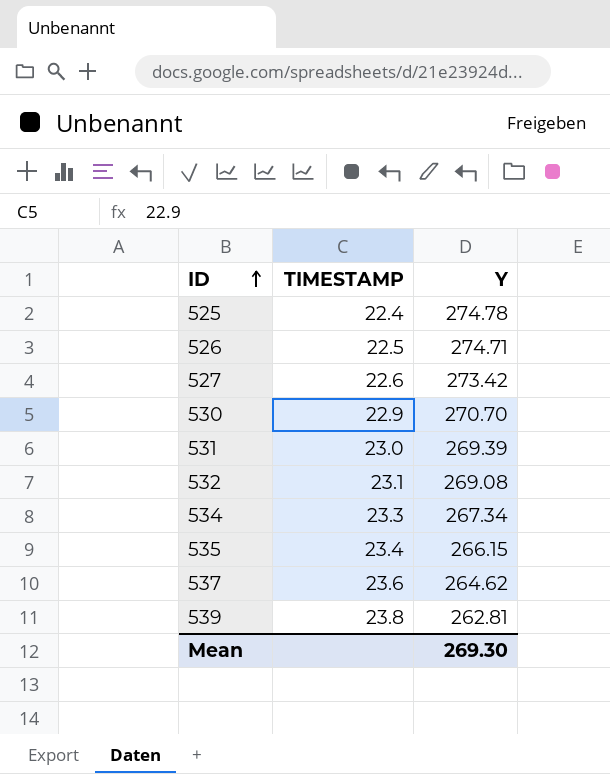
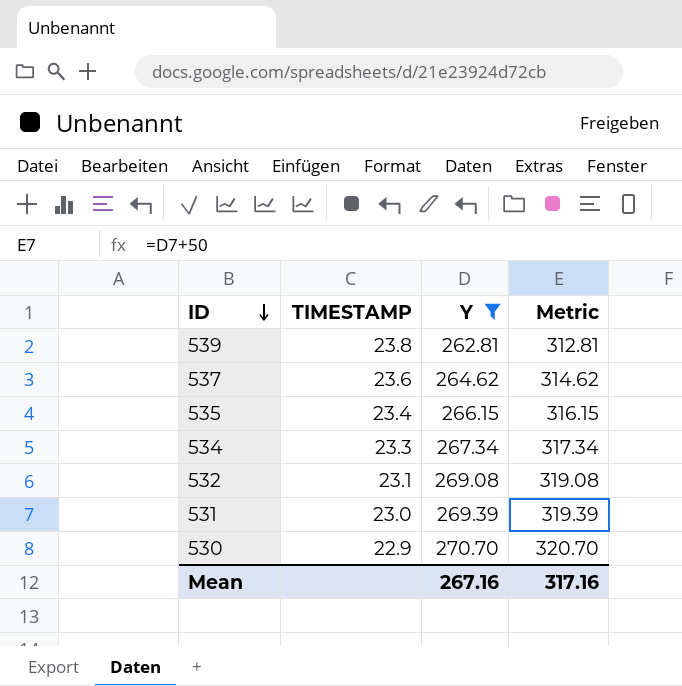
filter: none -> Y <= 270.70
row order: ID ascending -> ID descending
column Metric | formula: none -> [Y] + 50
Mean | Y: 269.30 -> 267.16

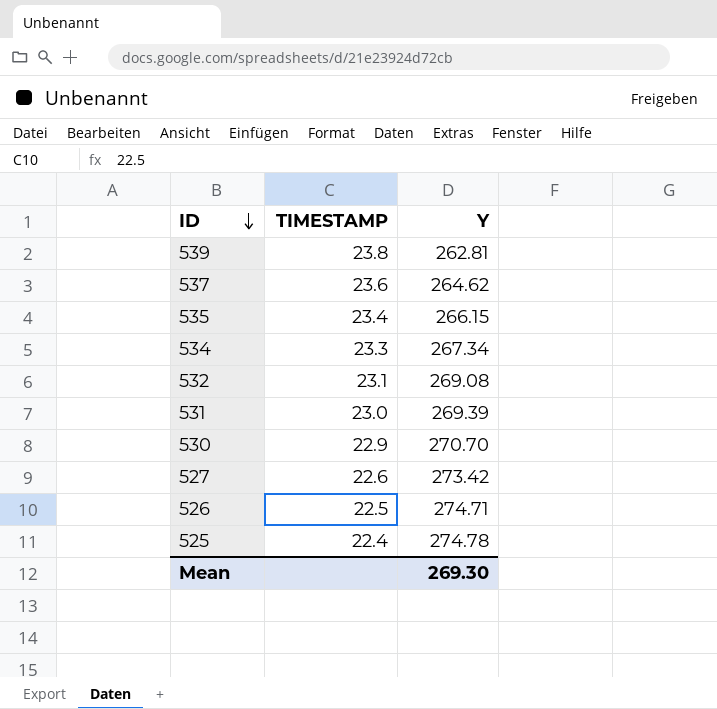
filter: Y <= 270.70 -> none
column Metric | formula: [Y] + 50 -> none
Mean | Y: 267.16 -> 269.30

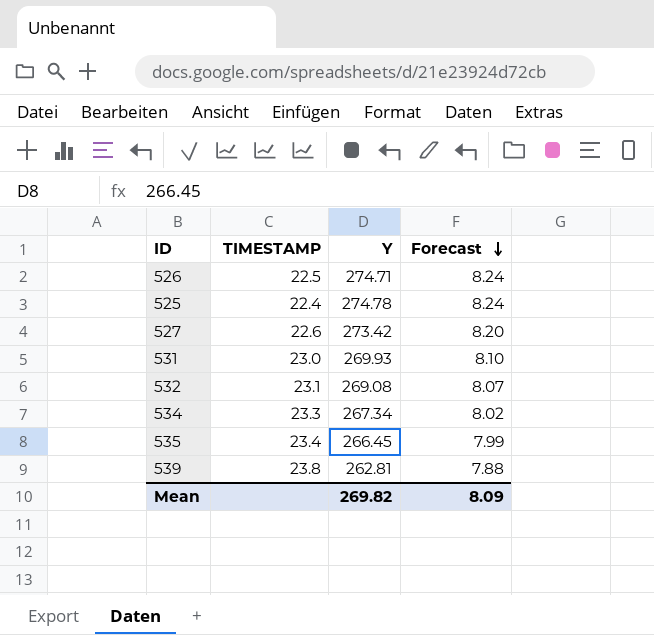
row order: ID descending -> Forecast descending
column Forecast | formula: none -> [Y] * 0.03
row 537: 23.6 | 264.62 -> none
row 530: 22.9 | 270.70 -> none
531 | Y: 269.39 -> 269.93
535 | Y: 266.15 -> 266.45
Mean | Y: 269.30 -> 269.82

